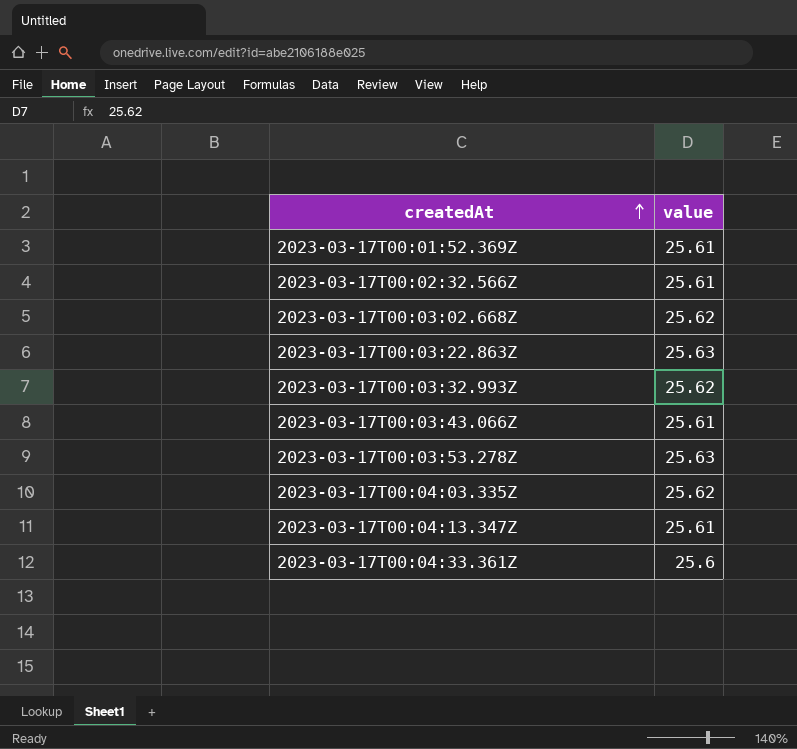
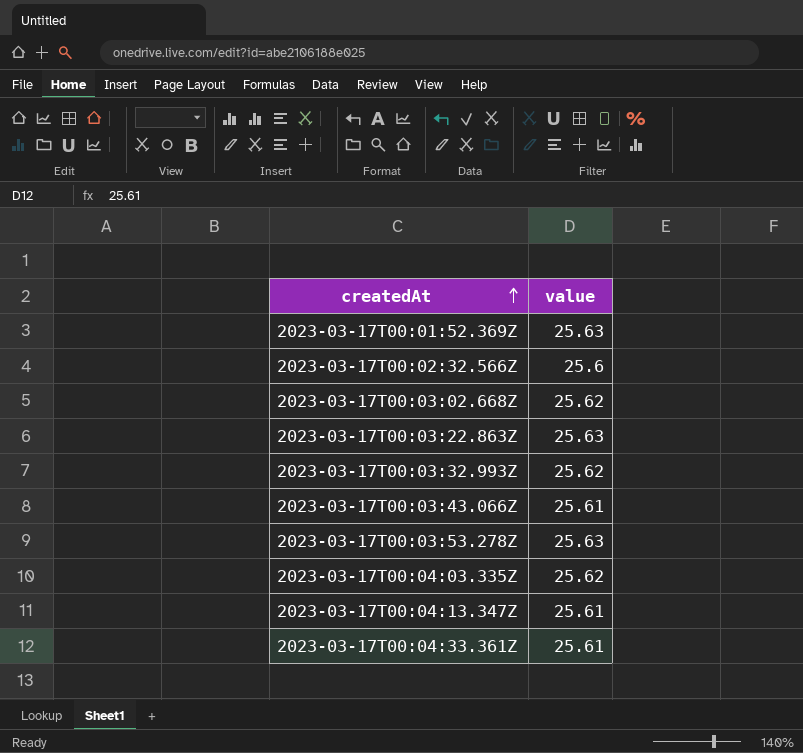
2023-03-17T00:01:52.369Z | value: 25.61 -> 25.63
2023-03-17T00:02:32.566Z | value: 25.61 -> 25.6
2023-03-17T00:04:33.361Z | value: 25.6 -> 25.61

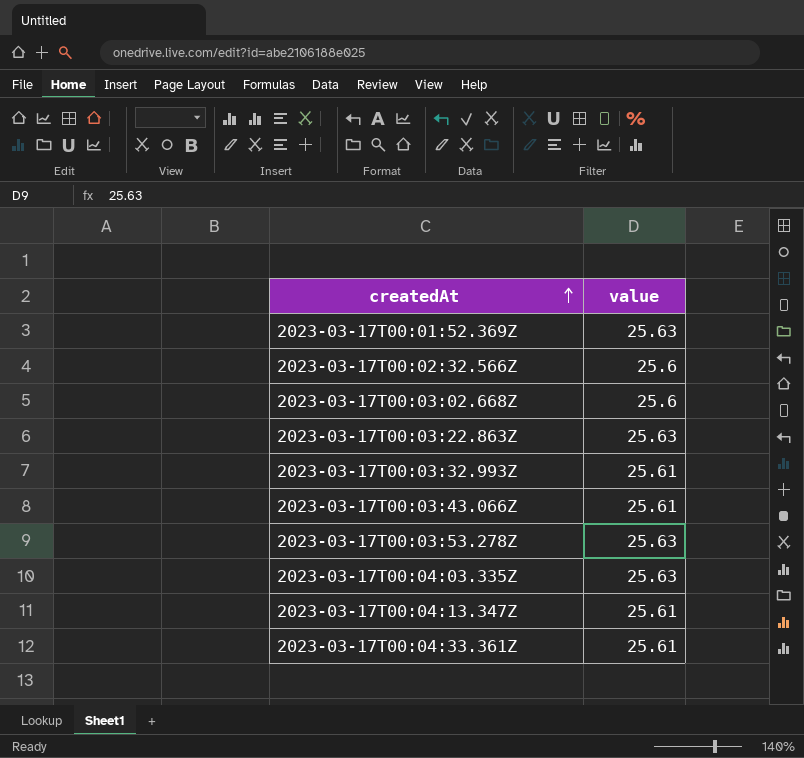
2023-03-17T00:03:02.668Z | value: 25.62 -> 25.6
2023-03-17T00:03:32.993Z | value: 25.62 -> 25.61
2023-03-17T00:04:03.335Z | value: 25.62 -> 25.63

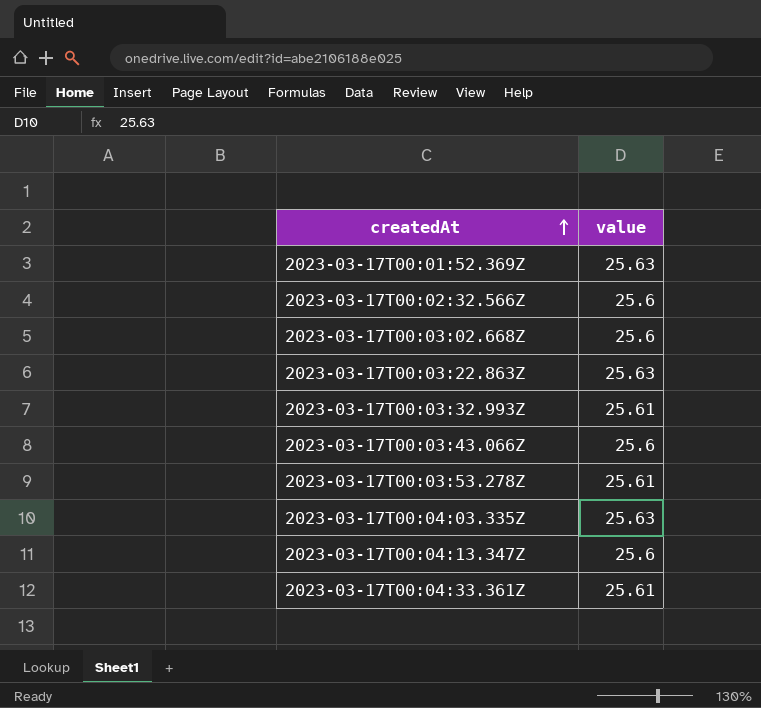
2023-03-17T00:03:43.066Z | value: 25.61 -> 25.6
2023-03-17T00:03:53.278Z | value: 25.63 -> 25.61
2023-03-17T00:04:13.347Z | value: 25.61 -> 25.6

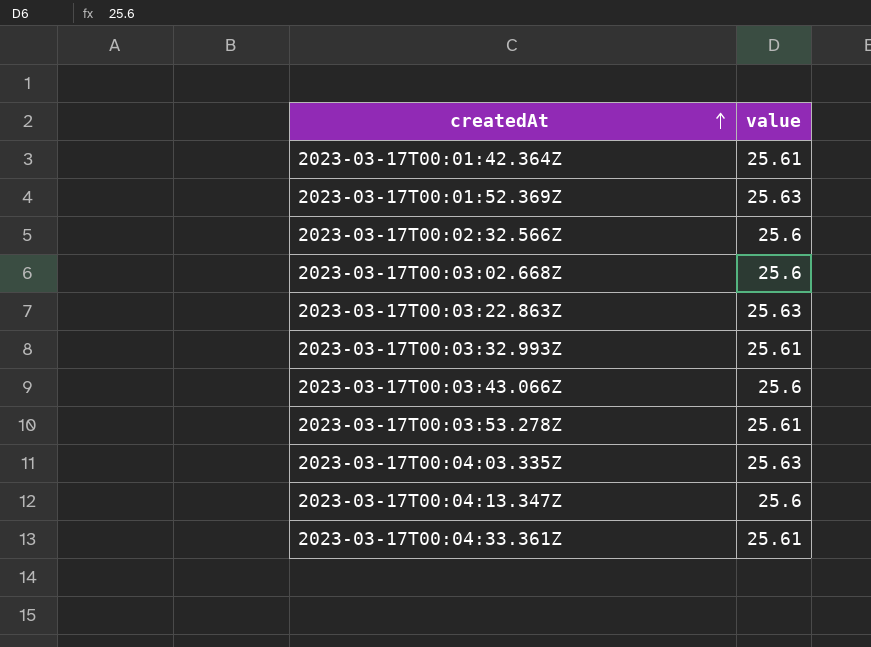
row 2023-03-17T00:01:42.364Z: none -> 25.61

